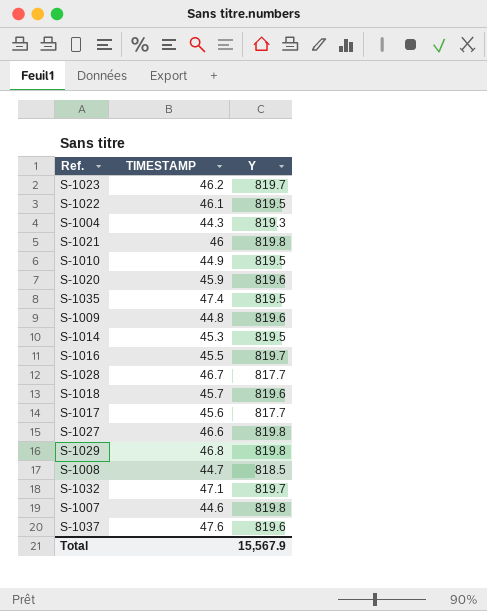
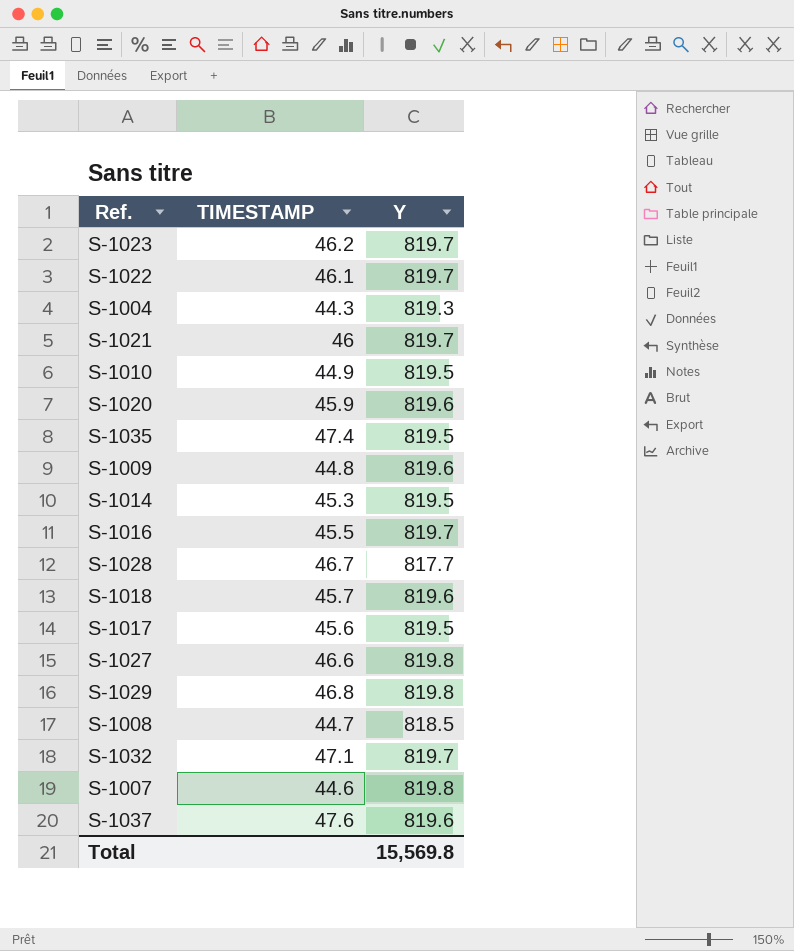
S-1022 | Y: 819.5 -> 819.7
S-1021 | Y: 819.8 -> 819.7
S-1017 | Y: 817.7 -> 819.5
Total | Y: 15,567.9 -> 15,569.8

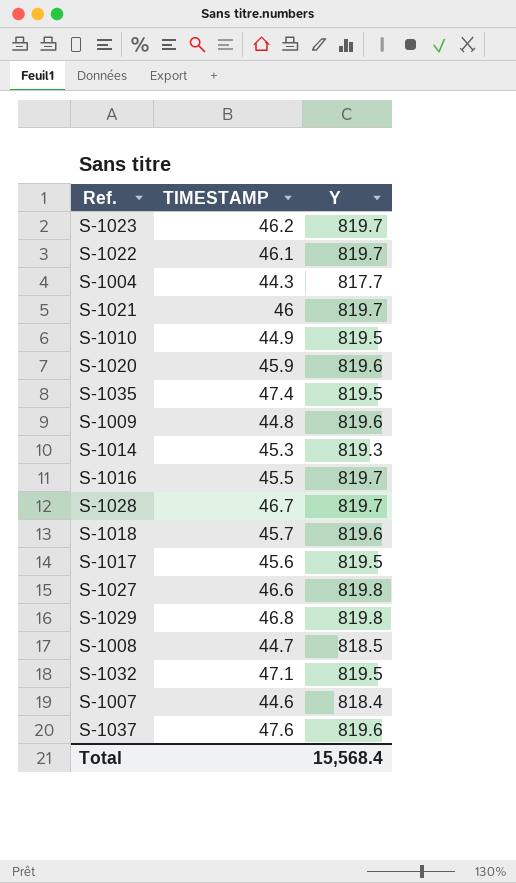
S-1004 | Y: 819.3 -> 817.7
S-1014 | Y: 819.5 -> 819.3
S-1028 | Y: 817.7 -> 819.7
S-1032 | Y: 819.7 -> 819.5
S-1007 | Y: 819.8 -> 818.4
Total | Y: 15,569.8 -> 15,568.4

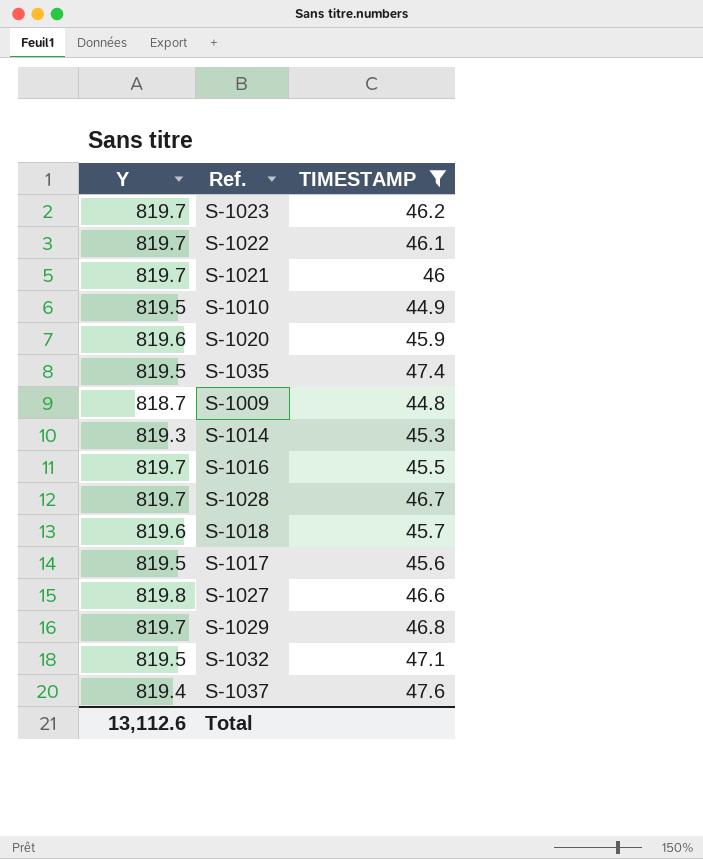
filter: none -> TIMESTAMP >= 44.8
column Y | position: 3 -> 1
S-1009 | Y: 819.6 -> 818.7
S-1029 | Y: 819.8 -> 819.7
S-1037 | Y: 819.6 -> 819.4
Total | Y: 15,568.4 -> 13,112.6

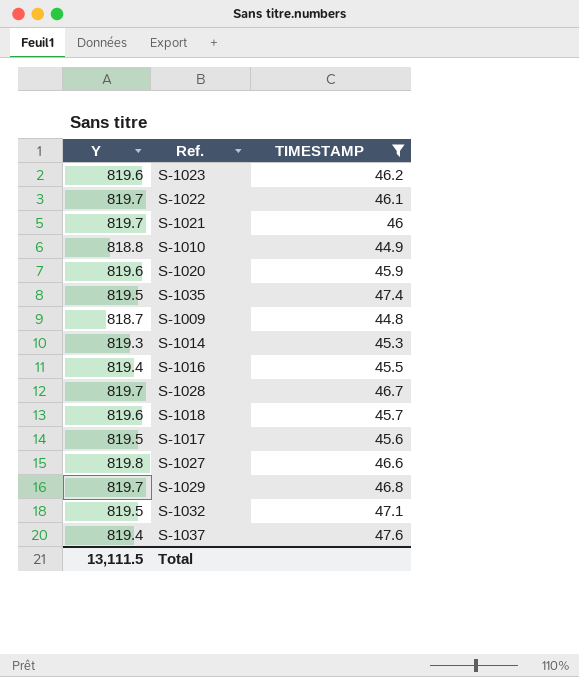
S-1023 | Y: 819.7 -> 819.6
S-1010 | Y: 819.5 -> 818.8
S-1016 | Y: 819.7 -> 819.4
Total | Y: 13,112.6 -> 13,111.5

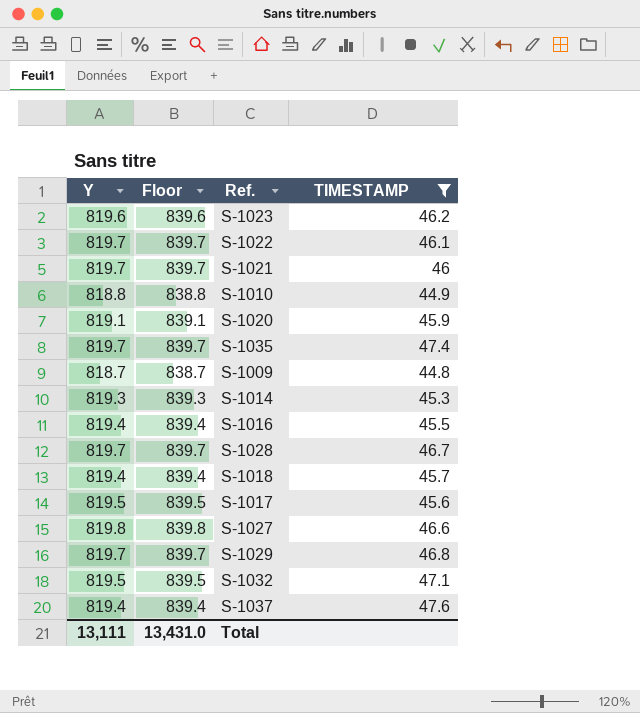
column Floor | formula: none -> [Y] + 20
S-1020 | Y: 819.6 -> 819.1
S-1035 | Y: 819.5 -> 819.7
S-1018 | Y: 819.6 -> 819.4
Total | Y: 13,111.5 -> 13,111

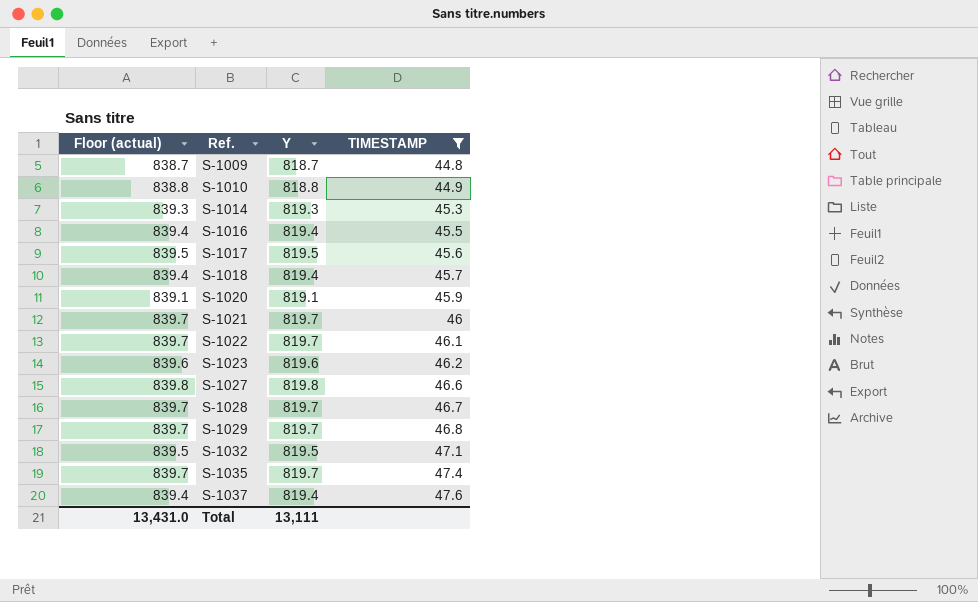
row order: none -> Ref. ascending
column name: Floor -> Floor (actual)
column Y | position: 1 -> 3

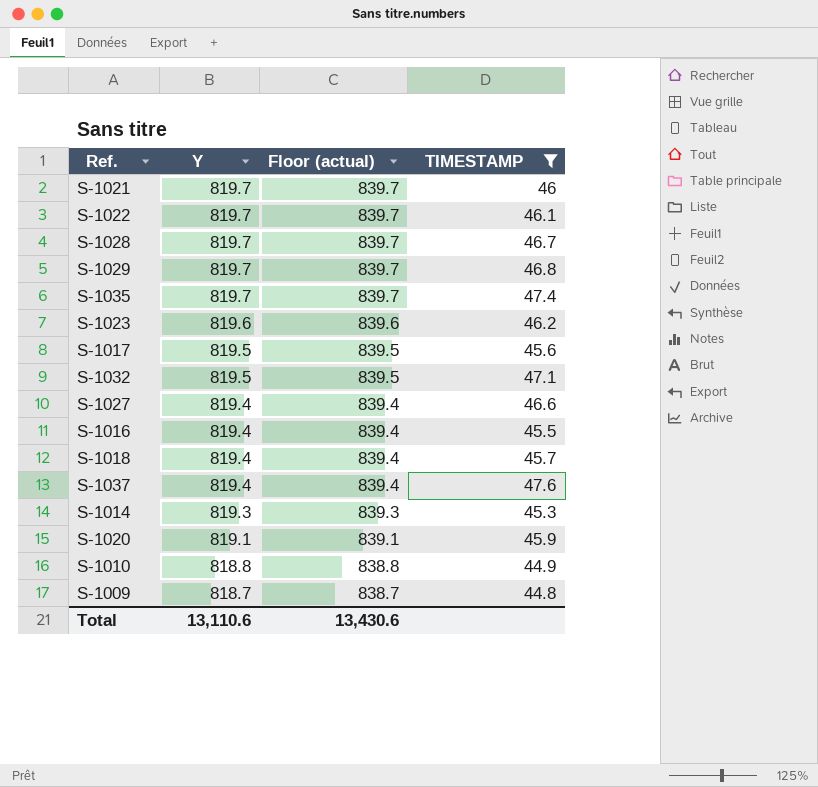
row order: Ref. ascending -> Y descending
column Floor (actual) | position: 1 -> 3
S-1027 | Y: 819.8 -> 819.4
S-1027 | Floor (actual): 839.8 -> 839.4
Total | Y: 13,111 -> 13,110.6
Total | Floor (actual): 13,431.0 -> 13,430.6

